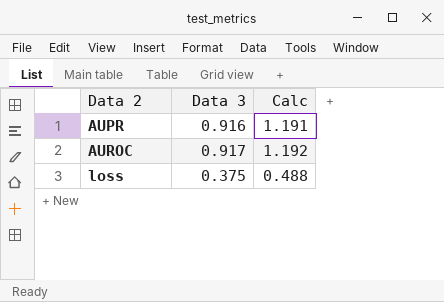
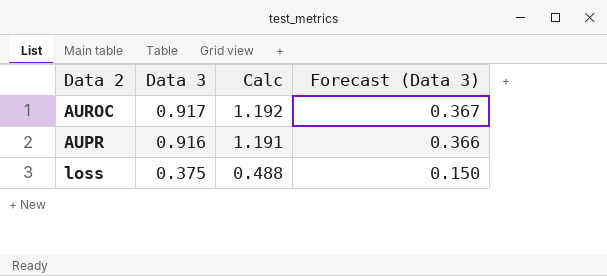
row order: Data 2 ascending -> Data 3 descending
column Forecast (Data 3) | formula: none -> [Data 3] * 0.4

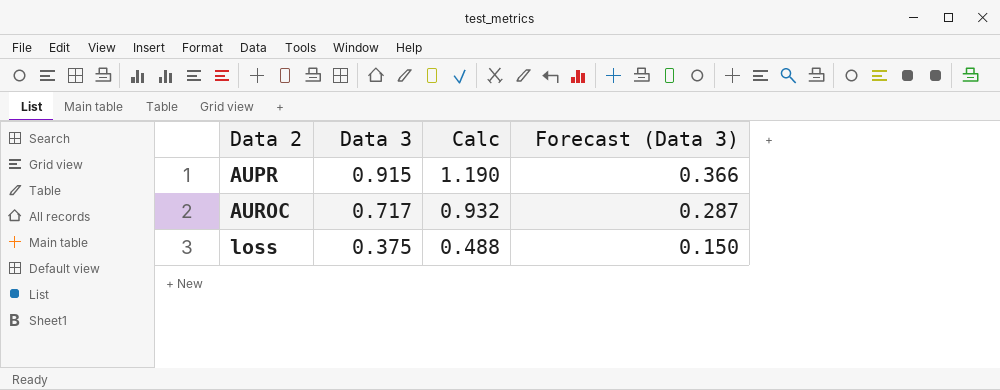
row order: Data 3 descending -> Data 2 ascending
AUPR | Data 3: 0.916 -> 0.915
AUPR | Calc: 1.191 -> 1.190
AUROC | Data 3: 0.917 -> 0.717
AUROC | Calc: 1.192 -> 0.932
AUROC | Forecast (Data 3): 0.367 -> 0.287

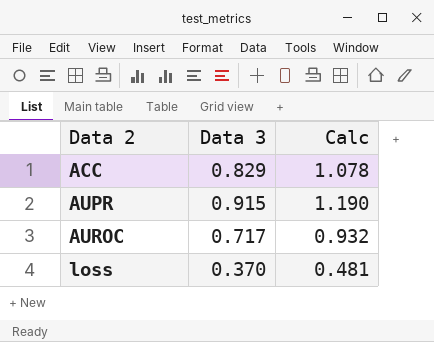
column Forecast (Data 3) | formula: [Data 3] * 0.4 -> none
row ACC: none -> 0.829 | 1.078
loss | Data 3: 0.375 -> 0.370
loss | Calc: 0.488 -> 0.481

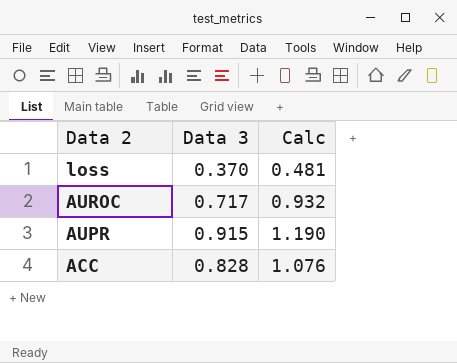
row order: Data 2 ascending -> Data 2 descending
ACC | Data 3: 0.829 -> 0.828
ACC | Calc: 1.078 -> 1.076

